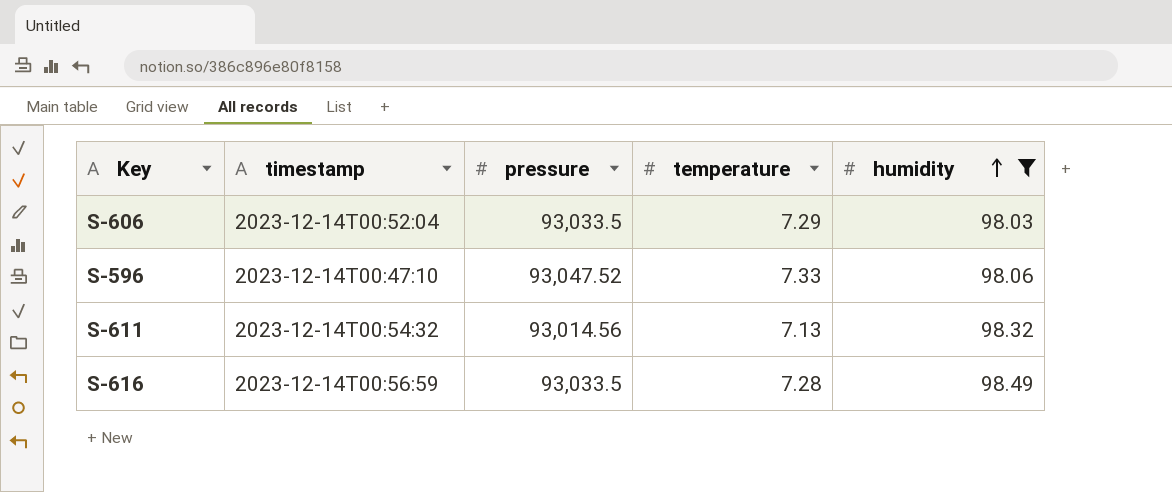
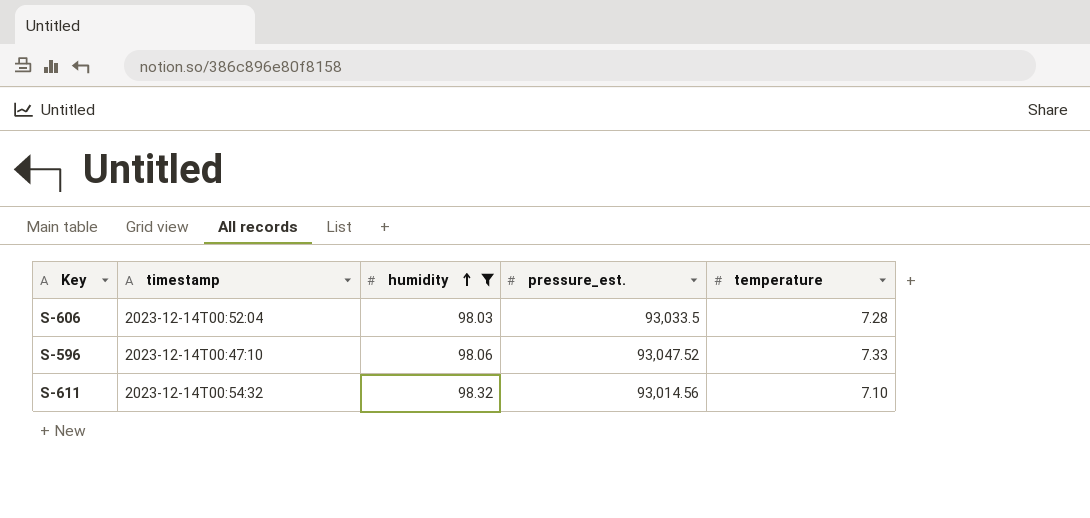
column humidity | position: 5 -> 3
column name: pressure -> pressure_est.
row S-616: 2023-12-14T00:56:59 | 93,033.5 | 7.28 | 98.49 -> none
S-606 | temperature: 7.29 -> 7.28
S-611 | temperature: 7.13 -> 7.10

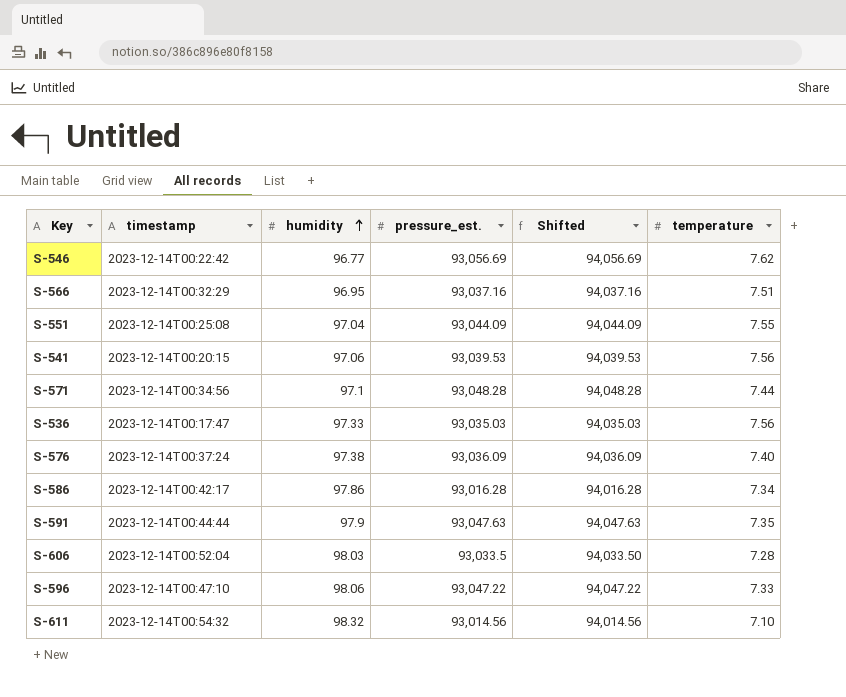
filter: humidity >= 98.03 -> none
column Shifted | formula: none -> [pressure_est.] + 1000
S-596 | pressure_est.: 93,047.52 -> 93,047.22

